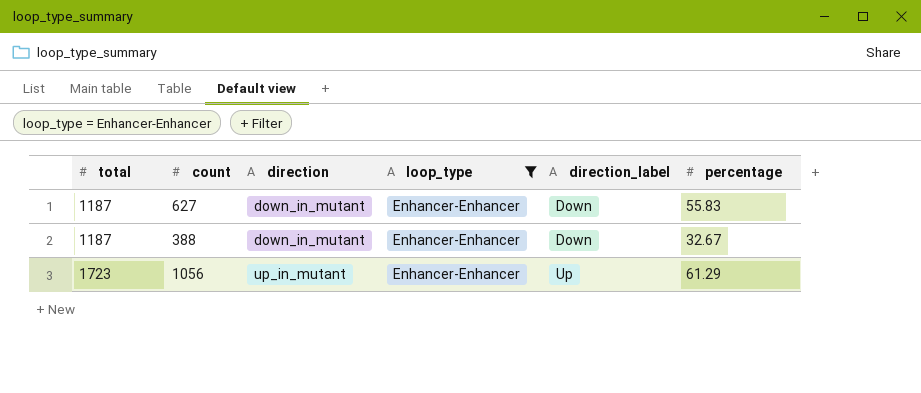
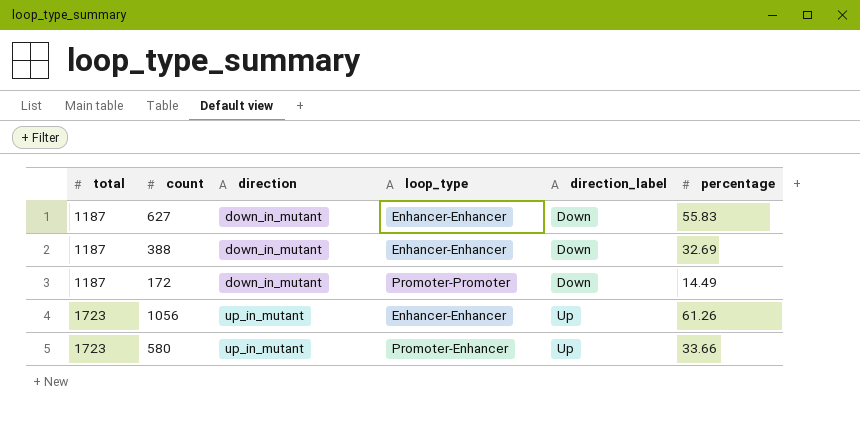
filter: loop_type = Enhancer-Enhancer -> none
388 | percentage: 32.67 -> 32.69
1056 | percentage: 61.29 -> 61.26

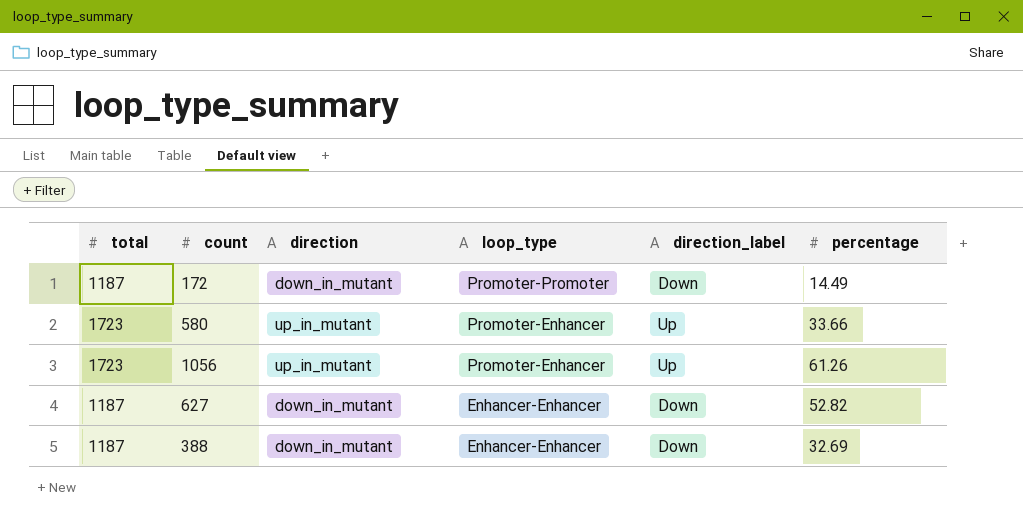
row order: total ascending -> loop_type descending
1056 | loop_type: Enhancer-Enhancer -> Promoter-Enhancer
627 | percentage: 55.83 -> 52.82

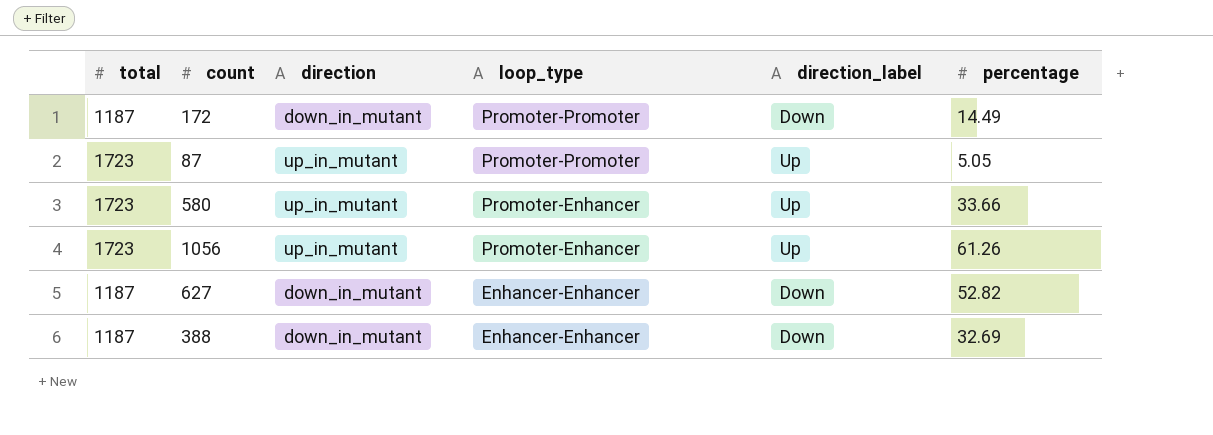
row 87: none -> 1723 | up_in_mutant | Promoter-Promoter | Up | 5.05

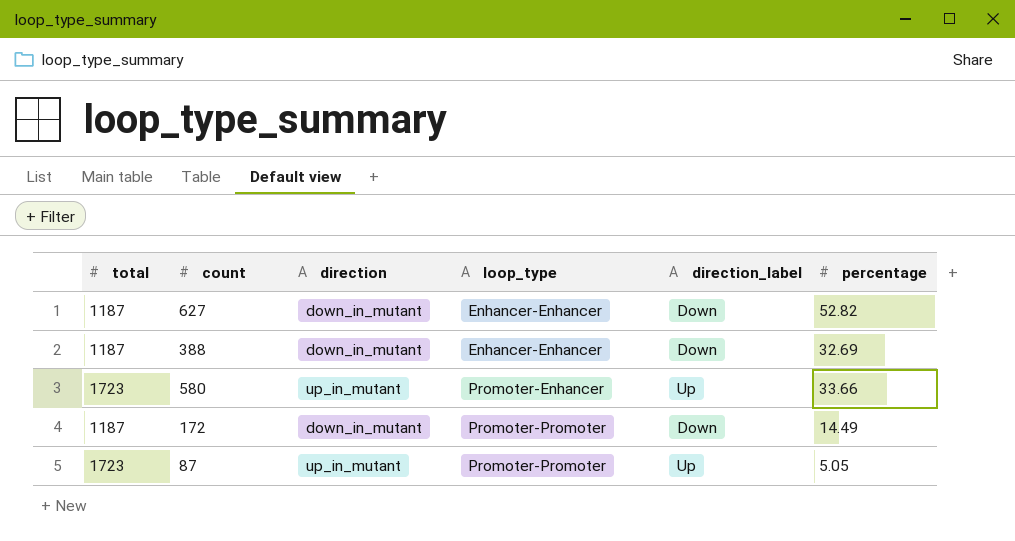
row order: loop_type descending -> loop_type ascending
row 1056: 1723 | up_in_mutant | Promoter-Enhancer | Up | 61.26 -> none

